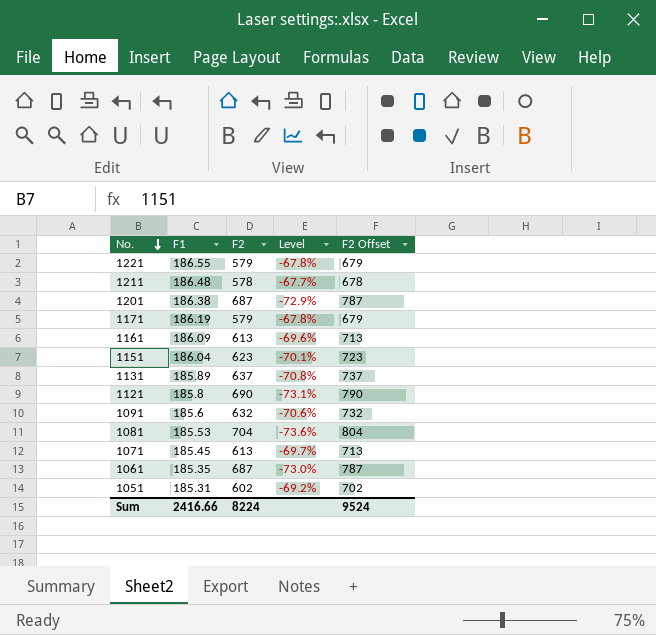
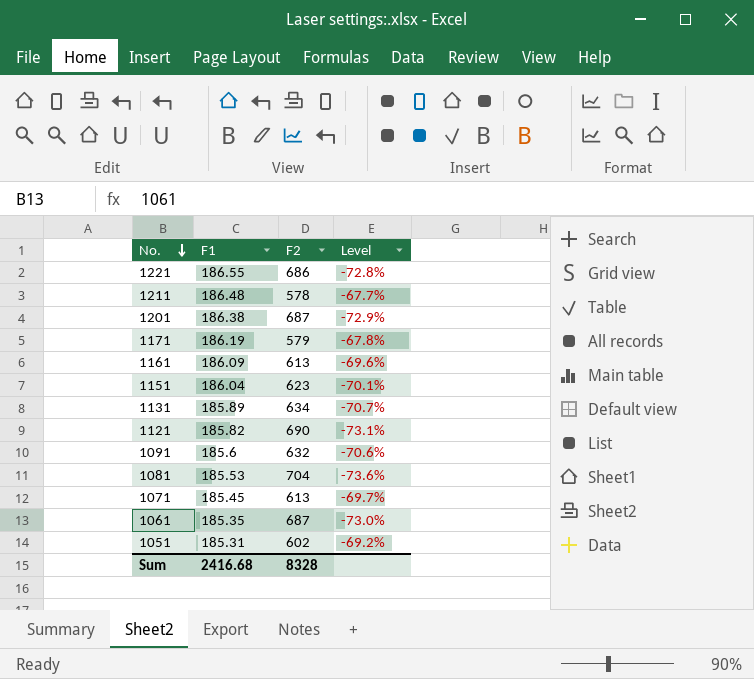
column F2 Offset | formula: [F2] + 100 -> none
1221 | F2: 579 -> 686
1221 | Level: -67.8% -> -72.8%
1131 | F2: 637 -> 634
1131 | Level: -70.8% -> -70.7%
1121 | F1: 185.8 -> 185.82
Sum | F1: 2416.66 -> 2416.68
Sum | F2: 8224 -> 8328

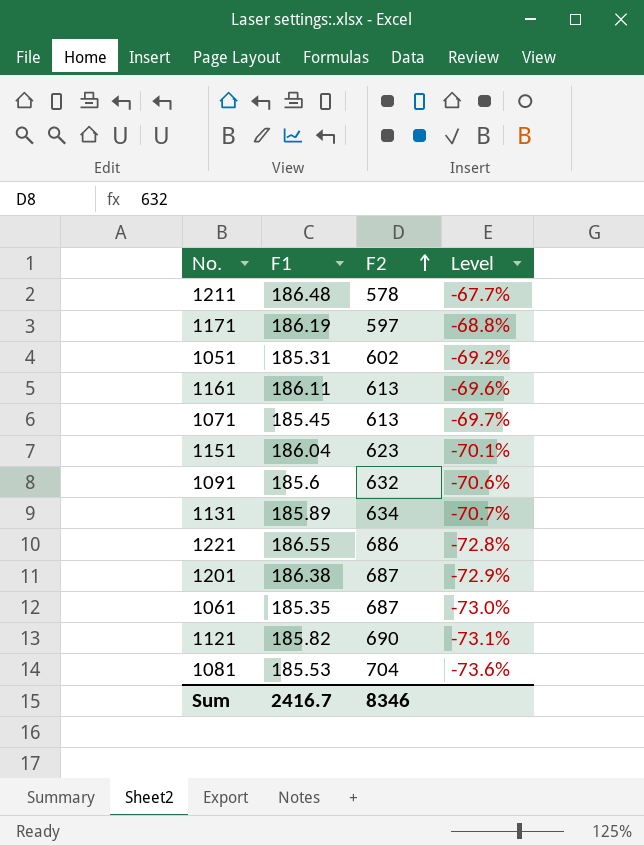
row order: No. descending -> F2 ascending
1171 | F2: 579 -> 597
1171 | Level: -67.8% -> -68.8%
1161 | F1: 186.09 -> 186.11
Sum | F1: 2416.68 -> 2416.7
Sum | F2: 8328 -> 8346

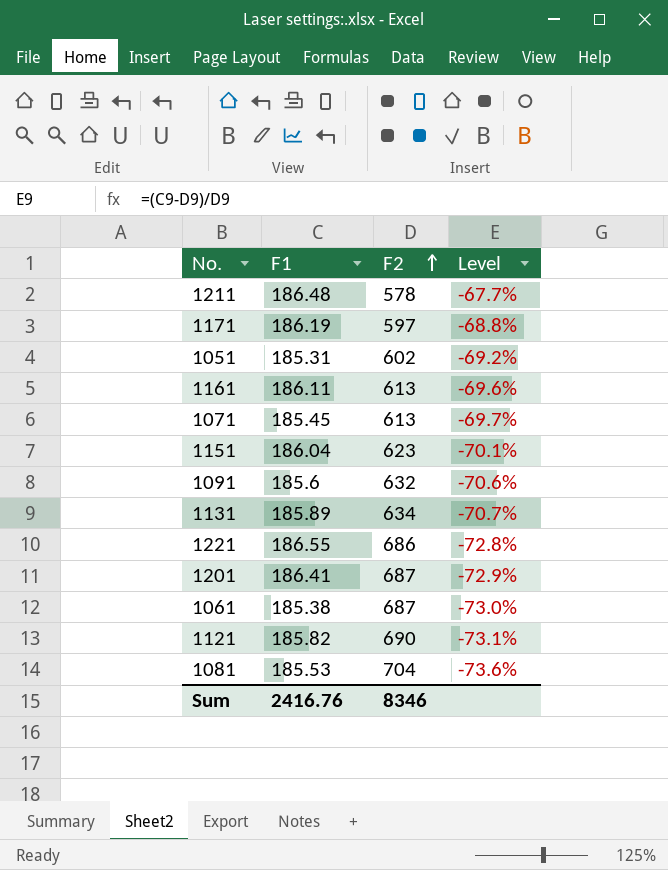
1201 | F1: 186.38 -> 186.41
1061 | F1: 185.35 -> 185.38
Sum | F1: 2416.7 -> 2416.76

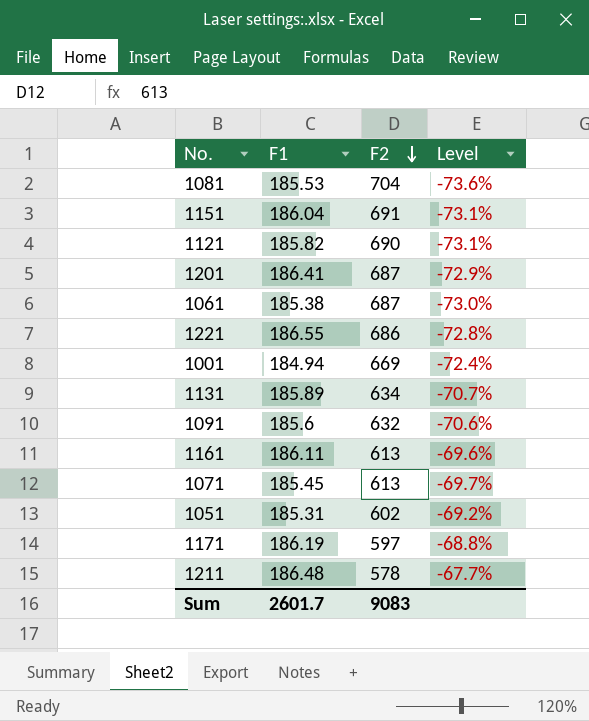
row order: F2 ascending -> F2 descending
1151 | F2: 623 -> 691
1151 | Level: -70.1% -> -73.1%
row 1001: none -> 184.94 | 669 | -72.4%
Sum | F1: 2416.76 -> 2601.7
Sum | F2: 8346 -> 9083

